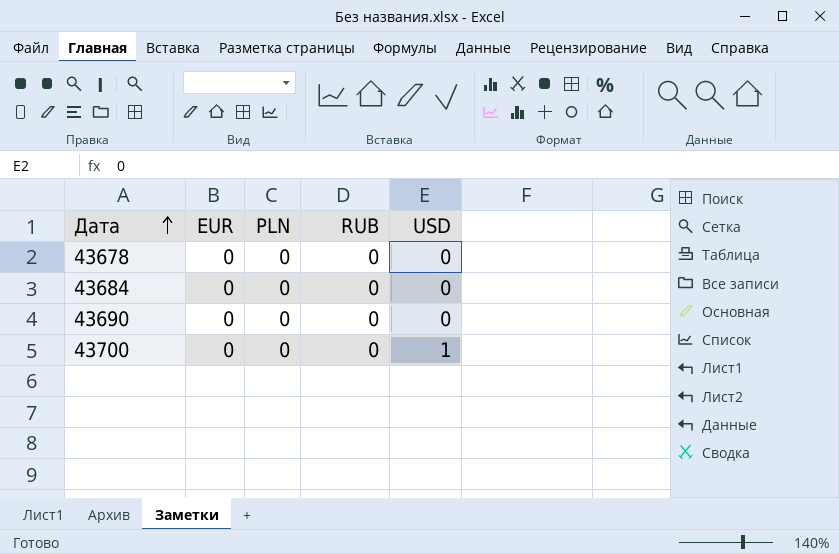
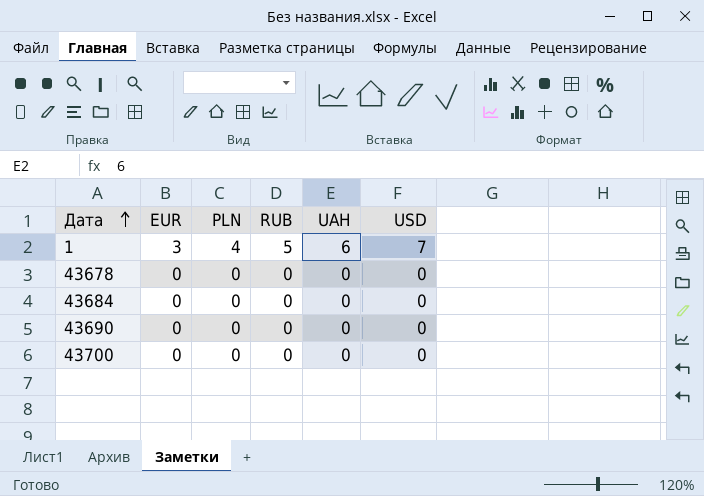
column UAH | position: none -> 5
row 1: none -> 3 | 4 | 5 | 6 | 7
43700 | USD: 1 -> 0

